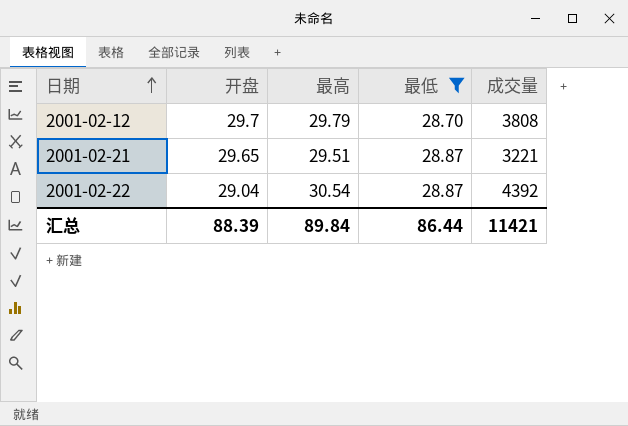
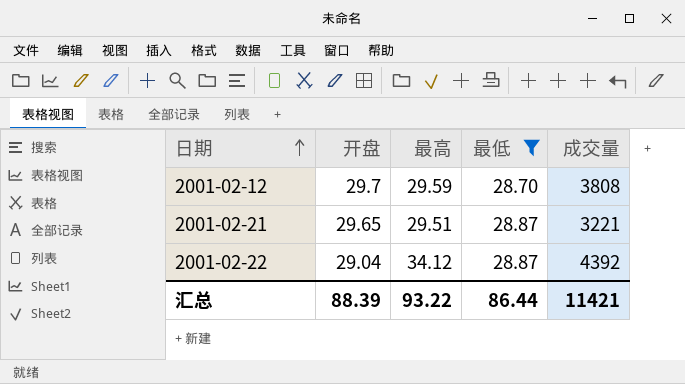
2001-02-12 | 最高: 29.79 -> 29.59
2001-02-22 | 最高: 30.54 -> 34.12
汇总 | 最高: 89.84 -> 93.22

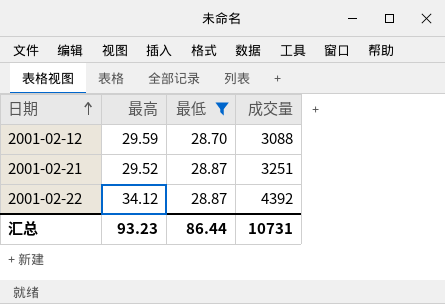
column 开盘 | position: 2 -> none
2001-02-12 | 成交量: 3808 -> 3088
2001-02-21 | 最高: 29.51 -> 29.52
2001-02-21 | 成交量: 3221 -> 3251
汇总 | 最高: 93.22 -> 93.23
汇总 | 成交量: 11421 -> 10731

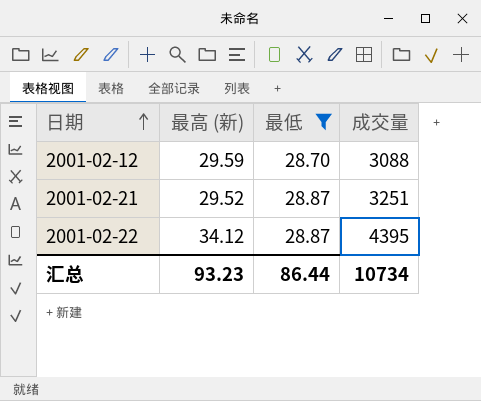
column name: 最高 -> 最高 (新)
2001-02-22 | 成交量: 4392 -> 4395
汇总 | 成交量: 10731 -> 10734

